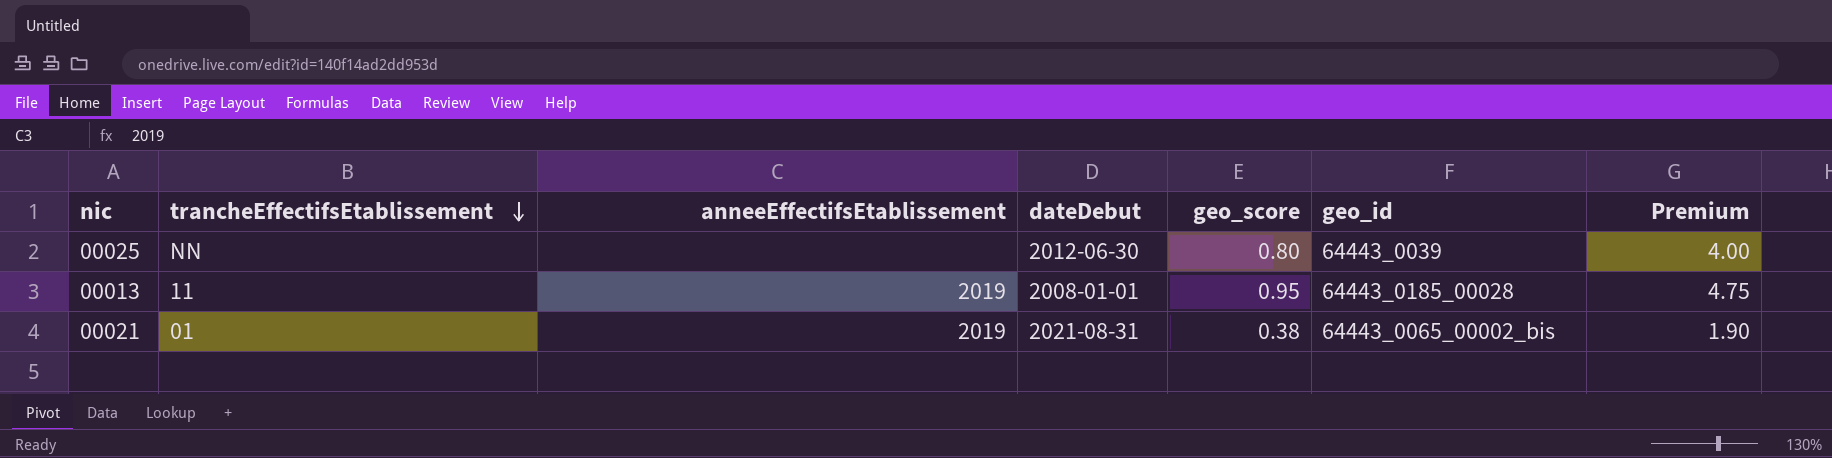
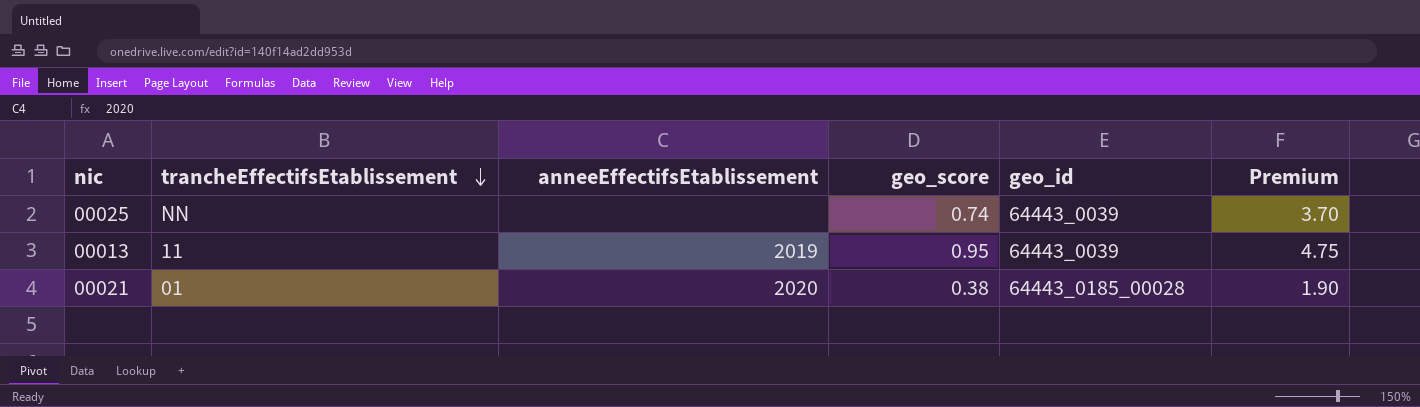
column dateDebut | position: 4 -> none
00025 | geo_score: 0.80 -> 0.74
00025 | Premium: 4.00 -> 3.70
00013 | geo_id: 64443_0185_00028 -> 64443_0039
00021 | anneeEffectifsEtablissement: 2019 -> 2020
00021 | geo_id: 64443_0065_00002_bis -> 64443_0185_00028

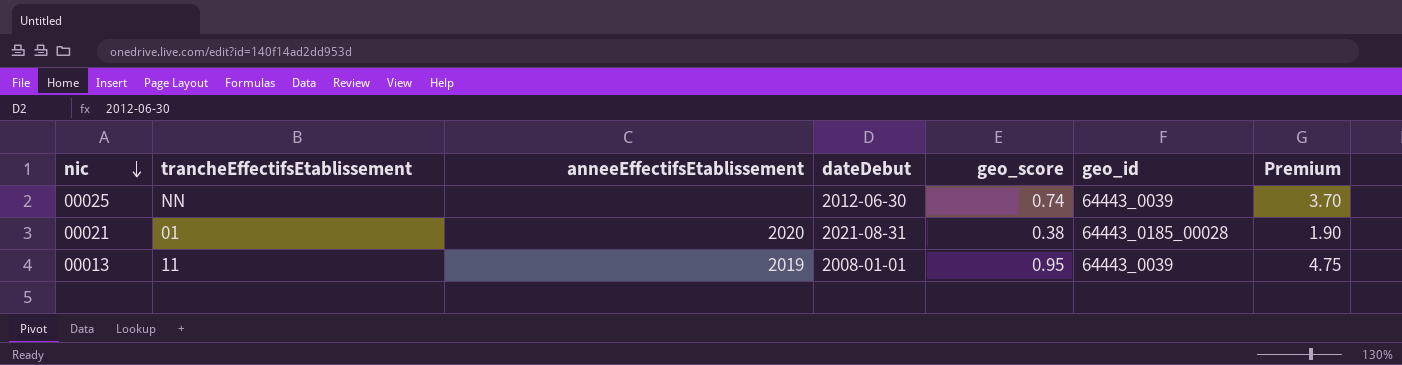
row order: trancheEffectifsEtablissement descending -> nic descending
column dateDebut | position: none -> 4

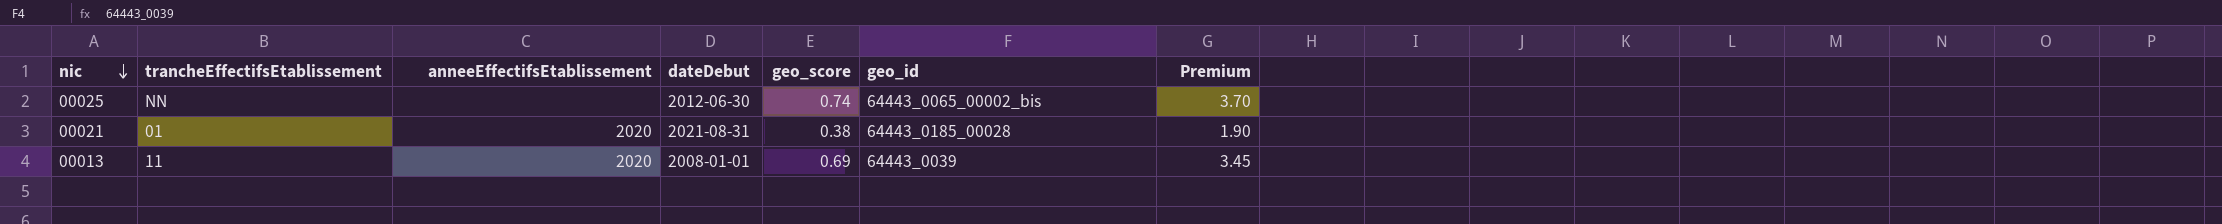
00025 | geo_id: 64443_0039 -> 64443_0065_00002_bis
00013 | anneeEffectifsEtablissement: 2019 -> 2020
00013 | geo_score: 0.95 -> 0.69
00013 | Premium: 4.75 -> 3.45

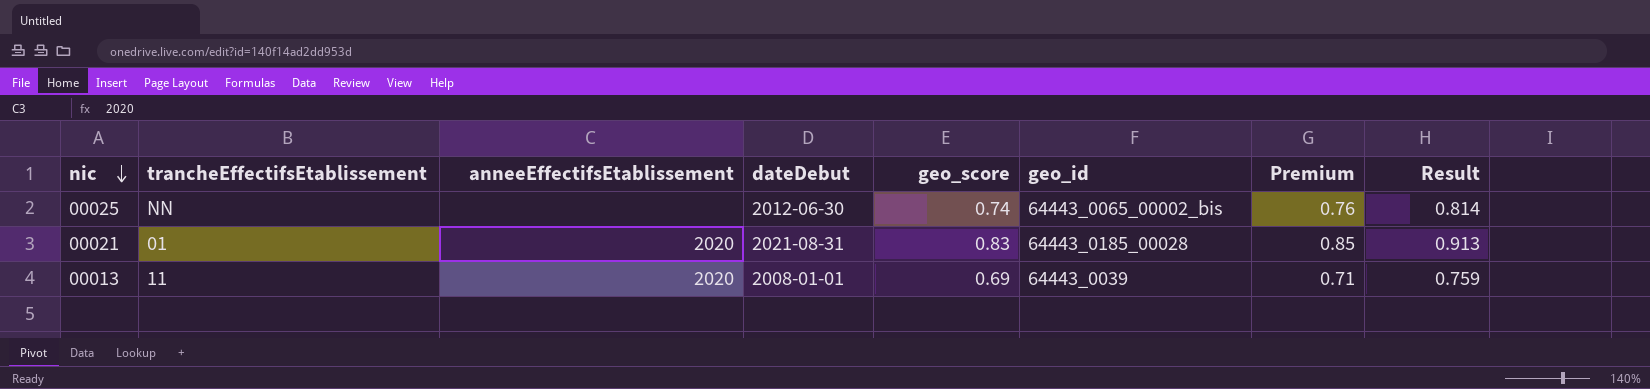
column Premium | formula: [geo_score] * 5 -> [geo_score] * 1.03
column Result | formula: none -> [geo_score] * 1.1
00021 | geo_score: 0.38 -> 0.83

